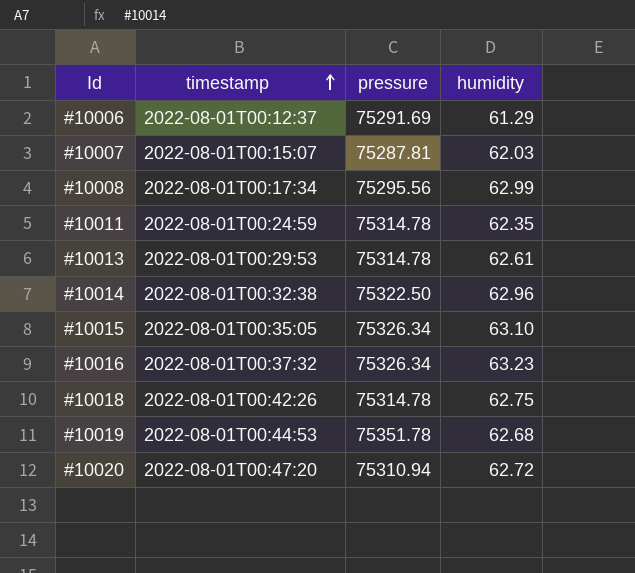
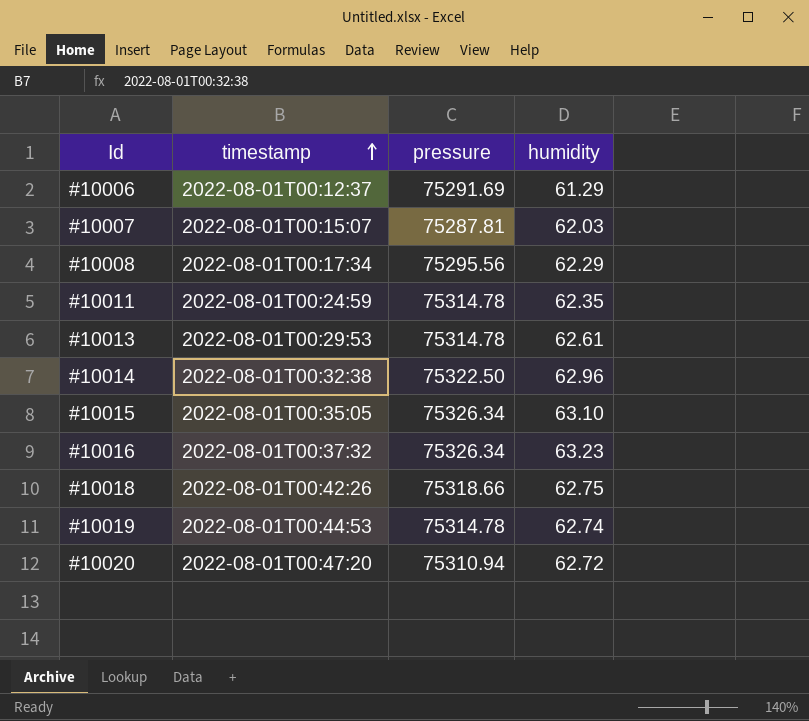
#10008 | humidity: 62.99 -> 62.29
#10018 | pressure: 75314.78 -> 75318.66
#10019 | pressure: 75351.78 -> 75314.78
#10019 | humidity: 62.68 -> 62.74

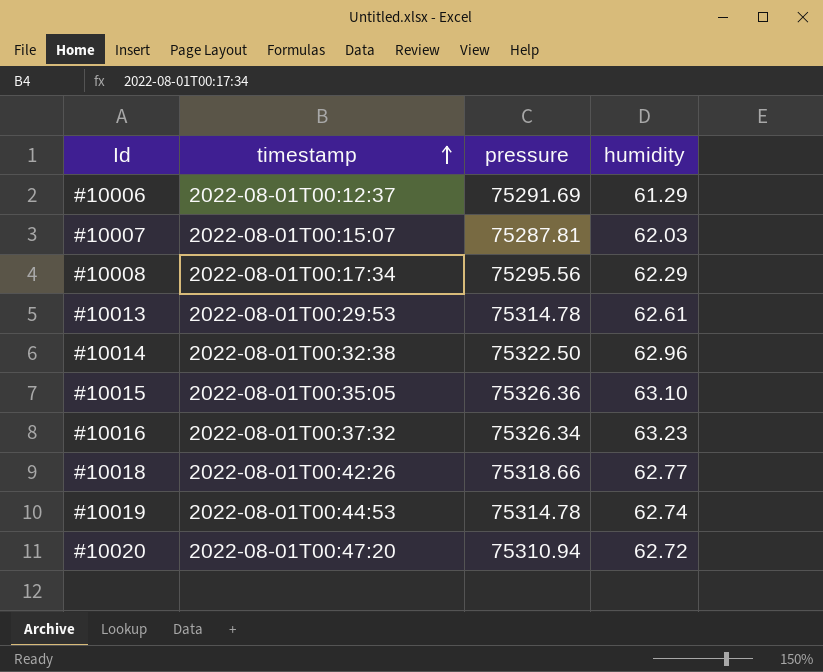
row #10011: 2022-08-01T00:24:59 | 75314.78 | 62.35 -> none
#10015 | pressure: 75326.34 -> 75326.36
#10018 | humidity: 62.75 -> 62.77

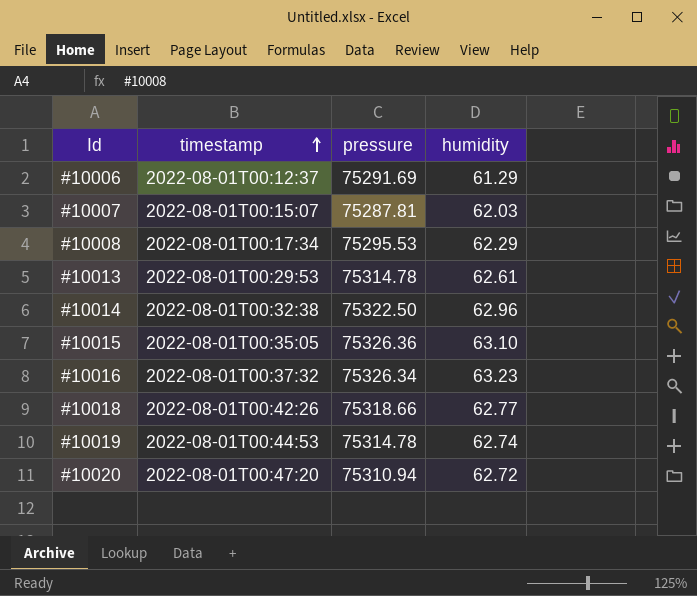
#10008 | pressure: 75295.56 -> 75295.53

